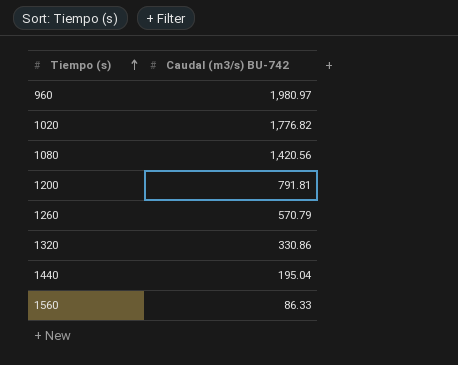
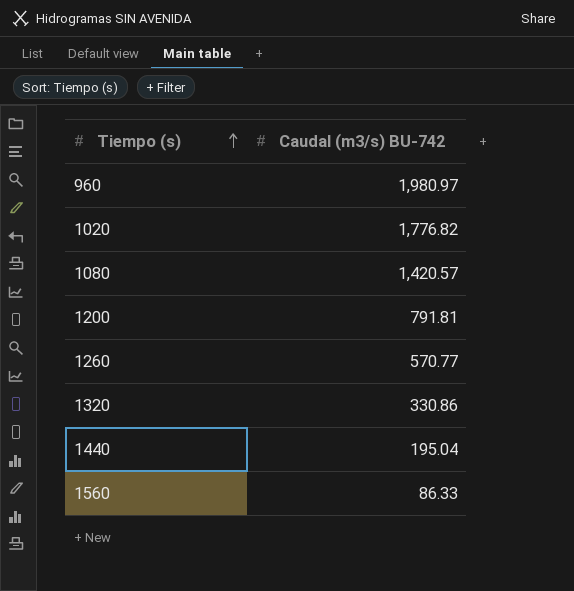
1080 | Caudal (m3/s) BU-742: 1,420.56 -> 1,420.57
1260 | Caudal (m3/s) BU-742: 570.79 -> 570.77

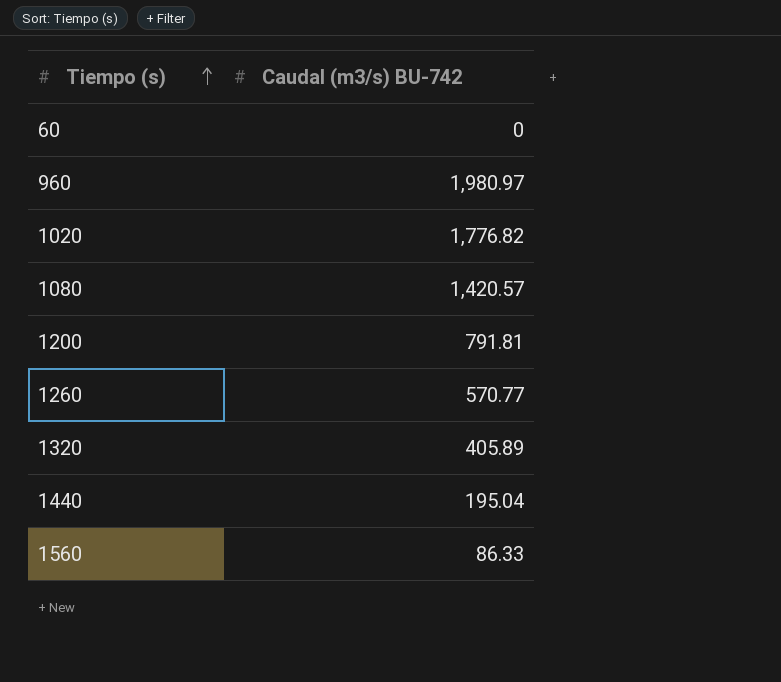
row 60: none -> 0
1320 | Caudal (m3/s) BU-742: 330.86 -> 405.89

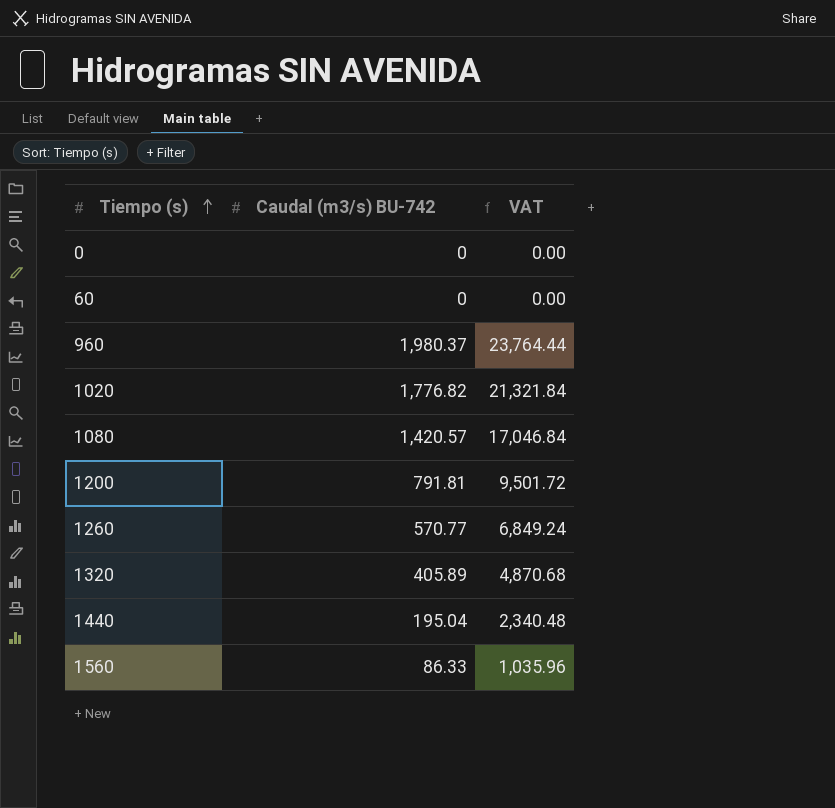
column VAT | formula: none -> [Caudal (m3/s) BU-742] * 12
row 0: none -> 0 | 0.00
960 | Caudal (m3/s) BU-742: 1,980.97 -> 1,980.37

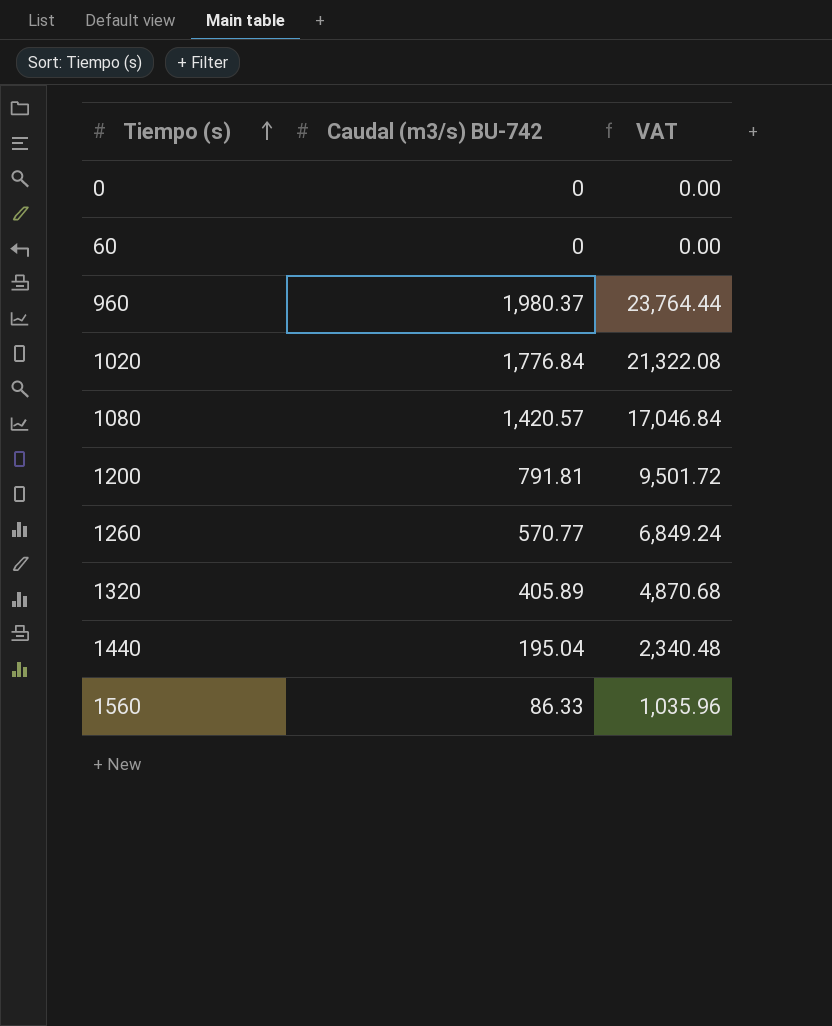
1020 | Caudal (m3/s) BU-742: 1,776.82 -> 1,776.84
1020 | VAT: 21,321.84 -> 21,322.08

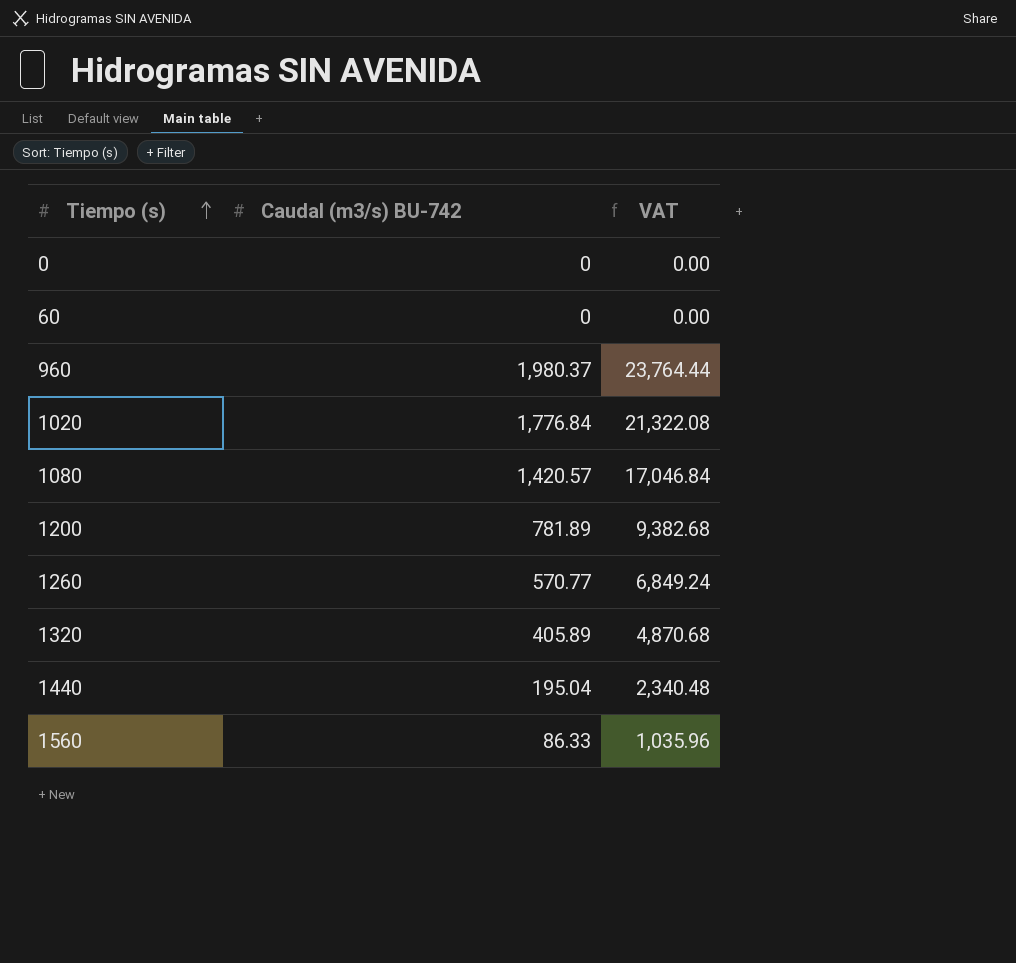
1200 | Caudal (m3/s) BU-742: 791.81 -> 781.89
1200 | VAT: 9,501.72 -> 9,382.68

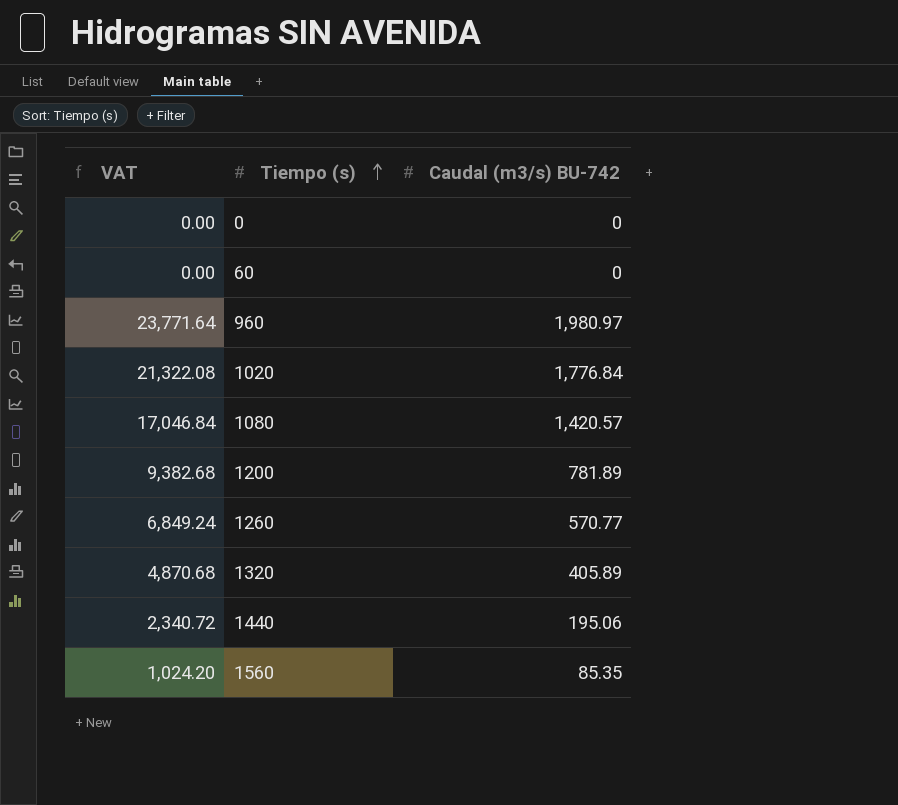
column VAT | position: 3 -> 1
960 | VAT: 23,764.44 -> 23,771.64
960 | Caudal (m3/s) BU-742: 1,980.37 -> 1,980.97
1440 | VAT: 2,340.48 -> 2,340.72
1440 | Caudal (m3/s) BU-742: 195.04 -> 195.06
1560 | VAT: 1,035.96 -> 1,024.20
1560 | Caudal (m3/s) BU-742: 86.33 -> 85.35

